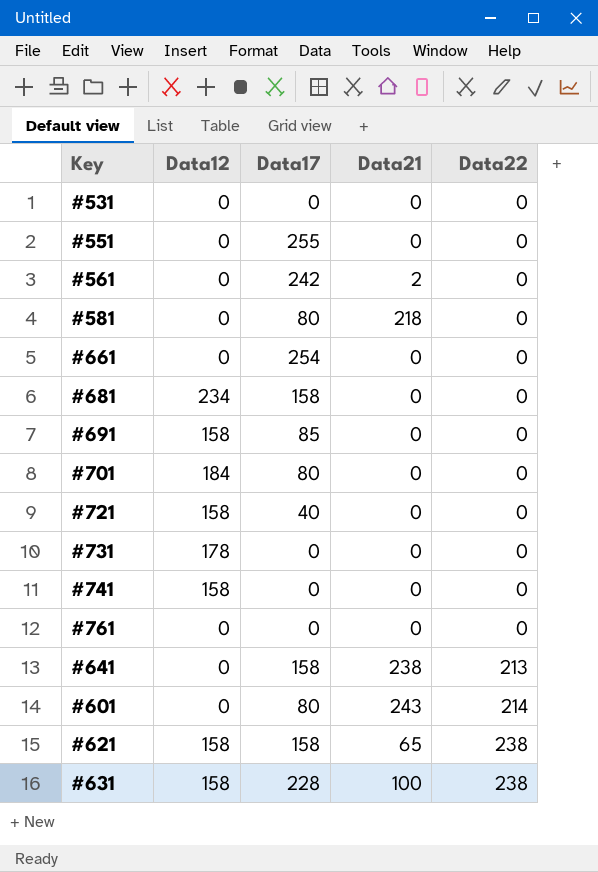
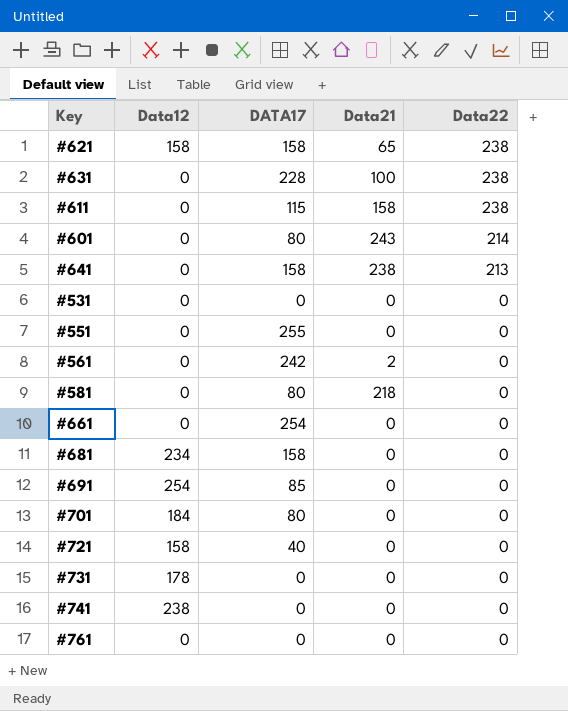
row order: Data22 ascending -> Data22 descending
column name: Data17 -> DATA17
#631 | Data12: 158 -> 0
row #611: none -> 0 | 115 | 158 | 238
#691 | Data12: 158 -> 254
#741 | Data12: 158 -> 238

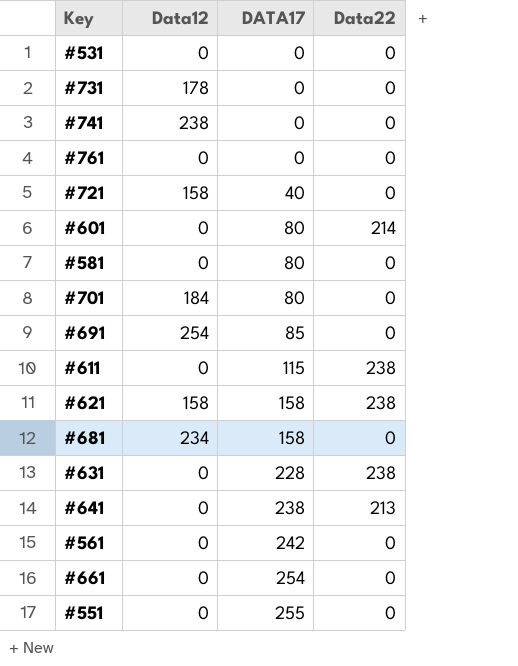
row order: Data22 descending -> DATA17 ascending
column Data21 | position: 4 -> none
#641 | DATA17: 158 -> 238

